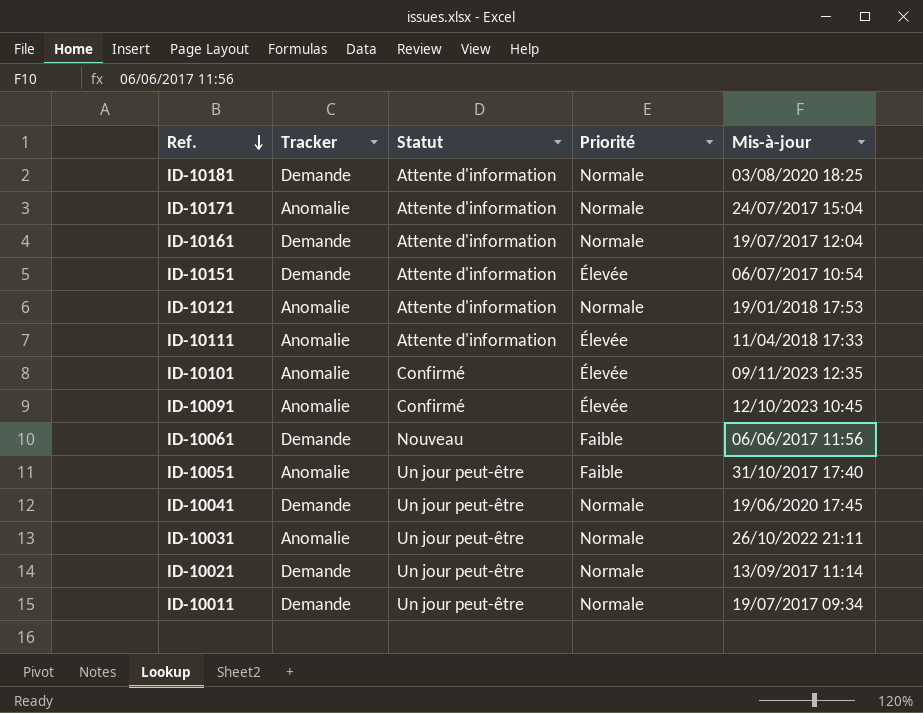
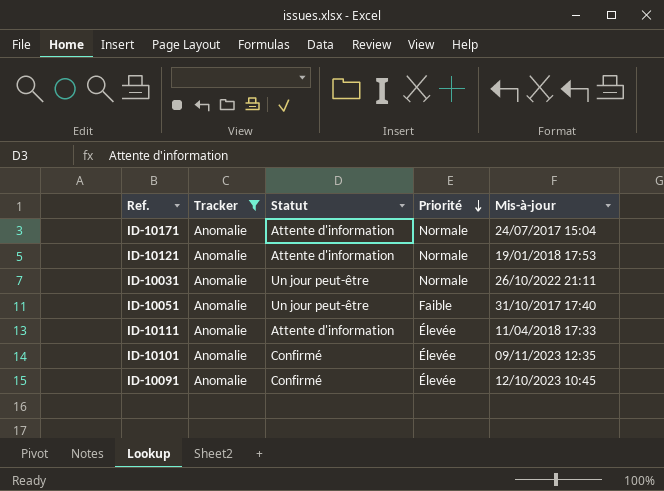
filter: none -> Tracker = Anomalie
row order: Ref. descending -> Priorité descending

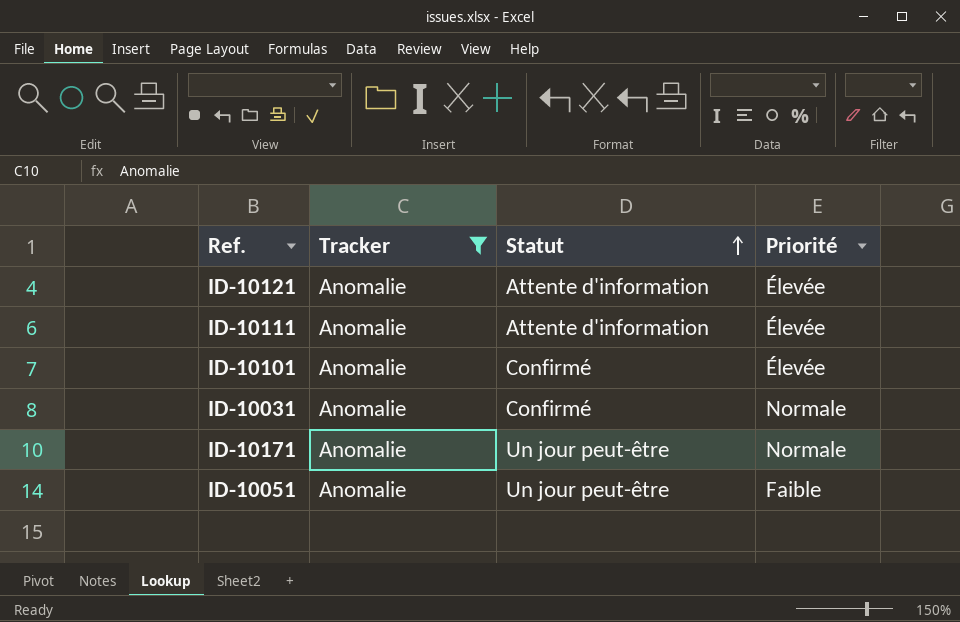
row order: Priorité descending -> Statut ascending
column Mis-à-jour | position: 5 -> none
row ID-10091: Anomalie | Confirmé | Élevée | 12/10/2023 10:45 -> none
ID-10121 | Priorité: Normale -> Élevée
ID-10031 | Statut: Un jour peut-être -> Confirmé
ID-10171 | Statut: Attente d'information -> Un jour peut-être

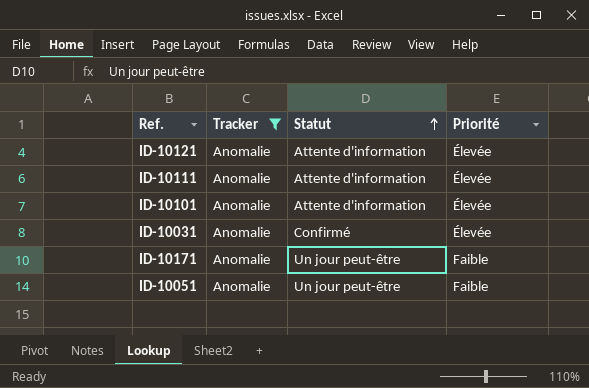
ID-10101 | Statut: Confirmé -> Attente d'information
ID-10031 | Priorité: Normale -> Élevée
ID-10171 | Priorité: Normale -> Faible

